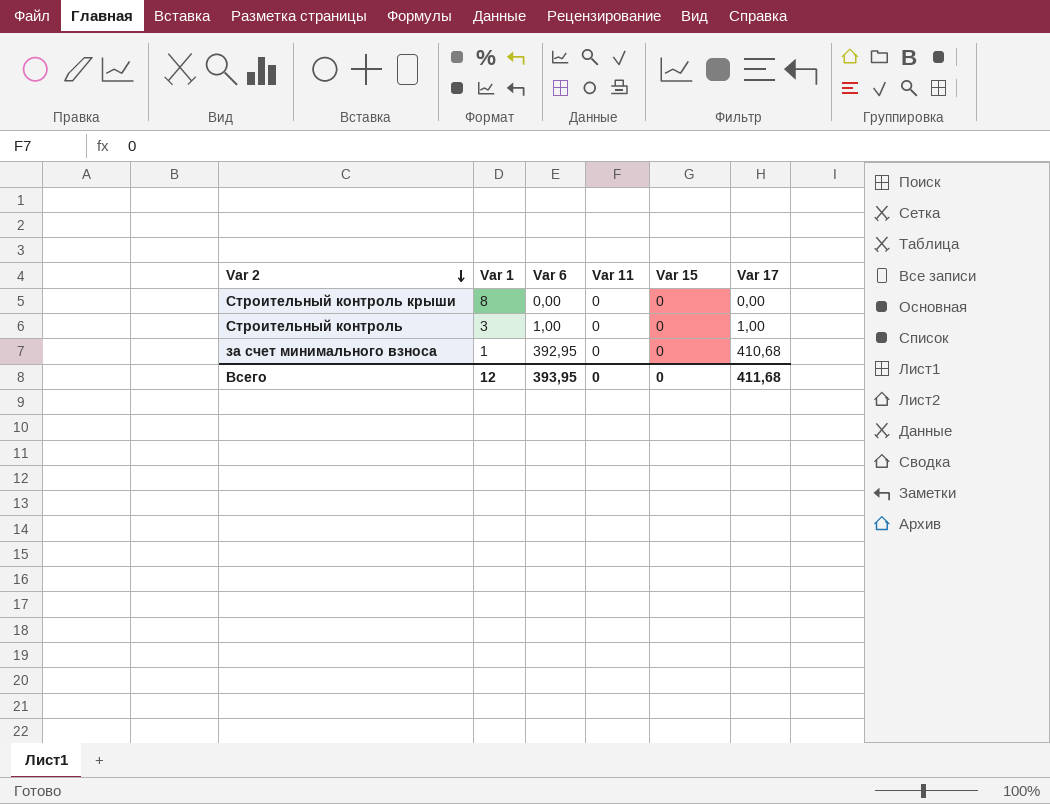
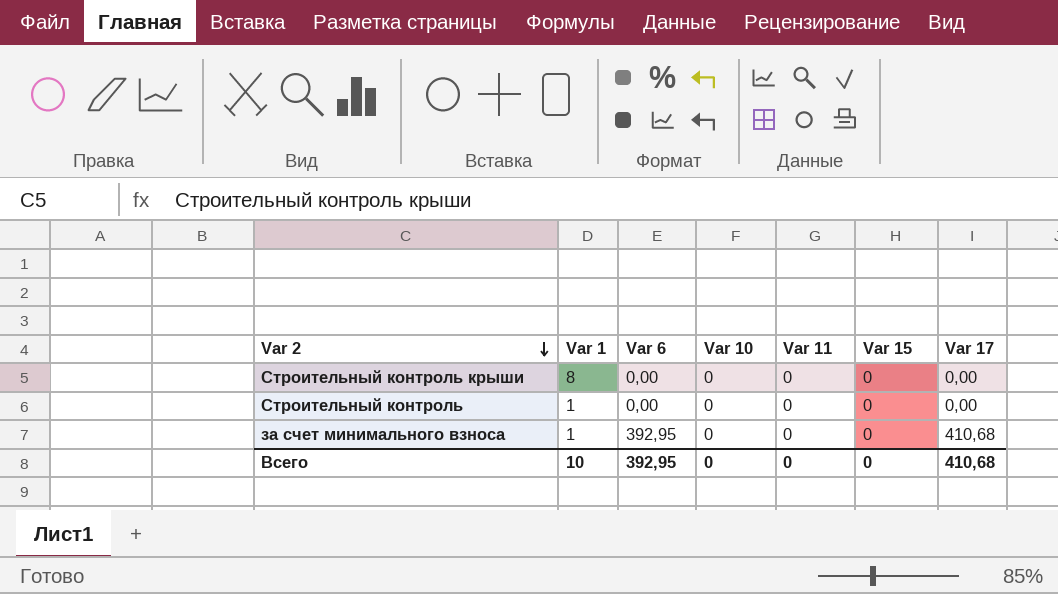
column Var 10 | position: none -> 4
Строительный контроль | Var 1: 3 -> 1
Строительный контроль | Var 6: 1,00 -> 0,00
Строительный контроль | Var 17: 1,00 -> 0,00
Всего | Var 1: 12 -> 10
Всего | Var 6: 393,95 -> 392,95
Всего | Var 17: 411,68 -> 410,68

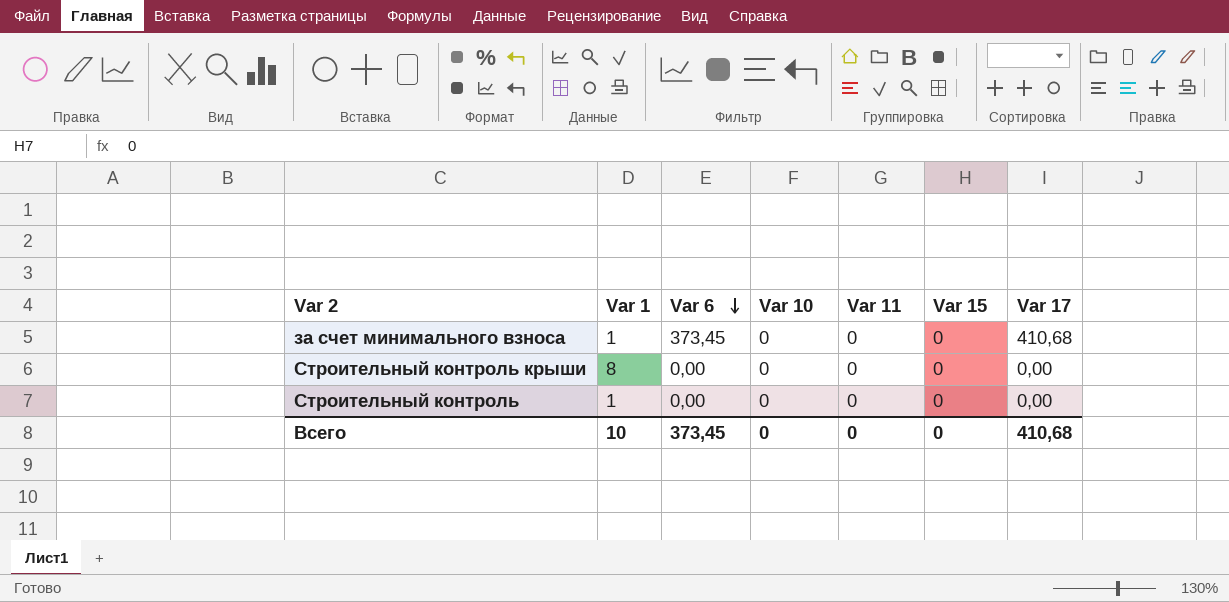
row order: Var 2 descending -> Var 6 descending
за счет минимального взноса | Var 6: 392,95 -> 373,45
Всего | Var 6: 392,95 -> 373,45

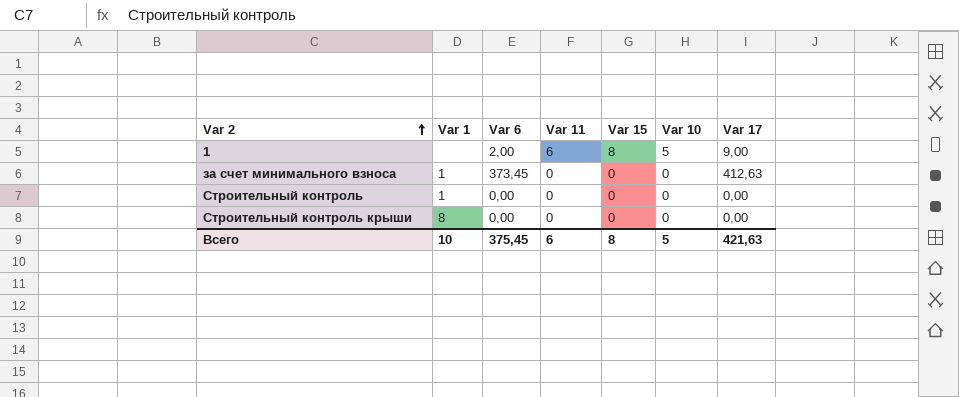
row order: Var 6 descending -> Var 2 ascending
column Var 10 | position: 4 -> 6
row 1: none -> none | 2,00 | 6 | 8 | 5 | 9,00
за счет минимального взноса | Var 17: 410,68 -> 412,63
Всего | Var 6: 373,45 -> 375,45
Всего | Var 11: 0 -> 6
Всего | Var 15: 0 -> 8
Всего | Var 10: 0 -> 5
Всего | Var 17: 410,68 -> 421,63

